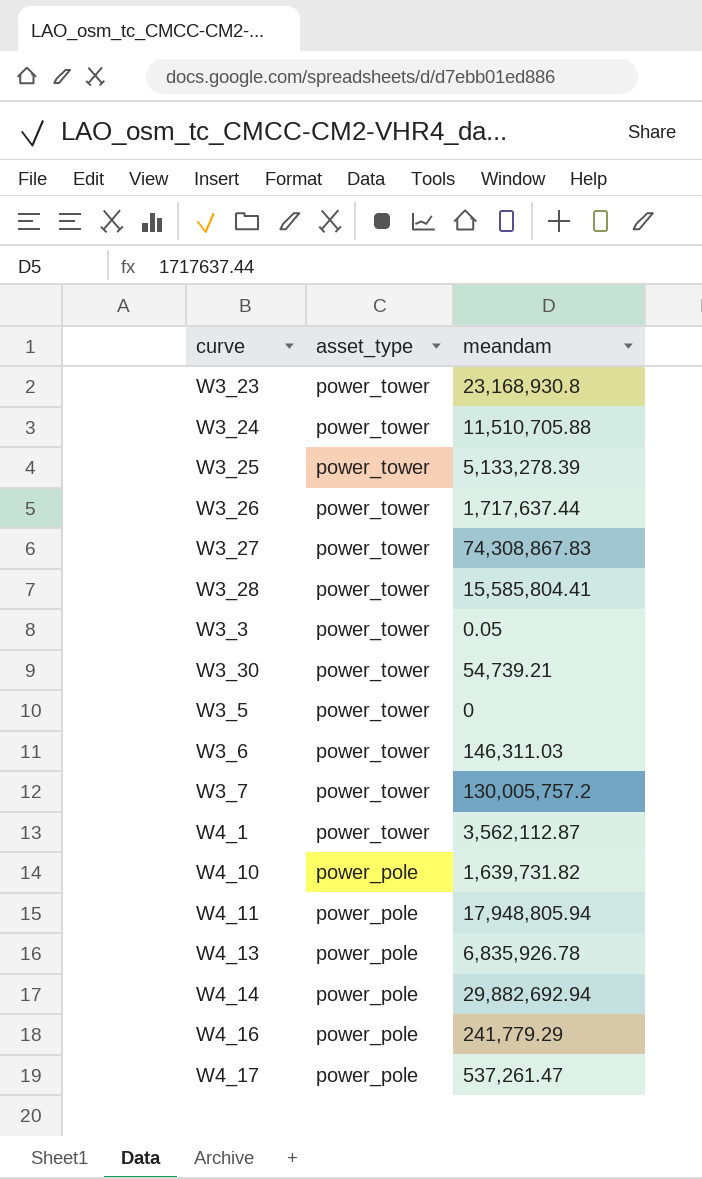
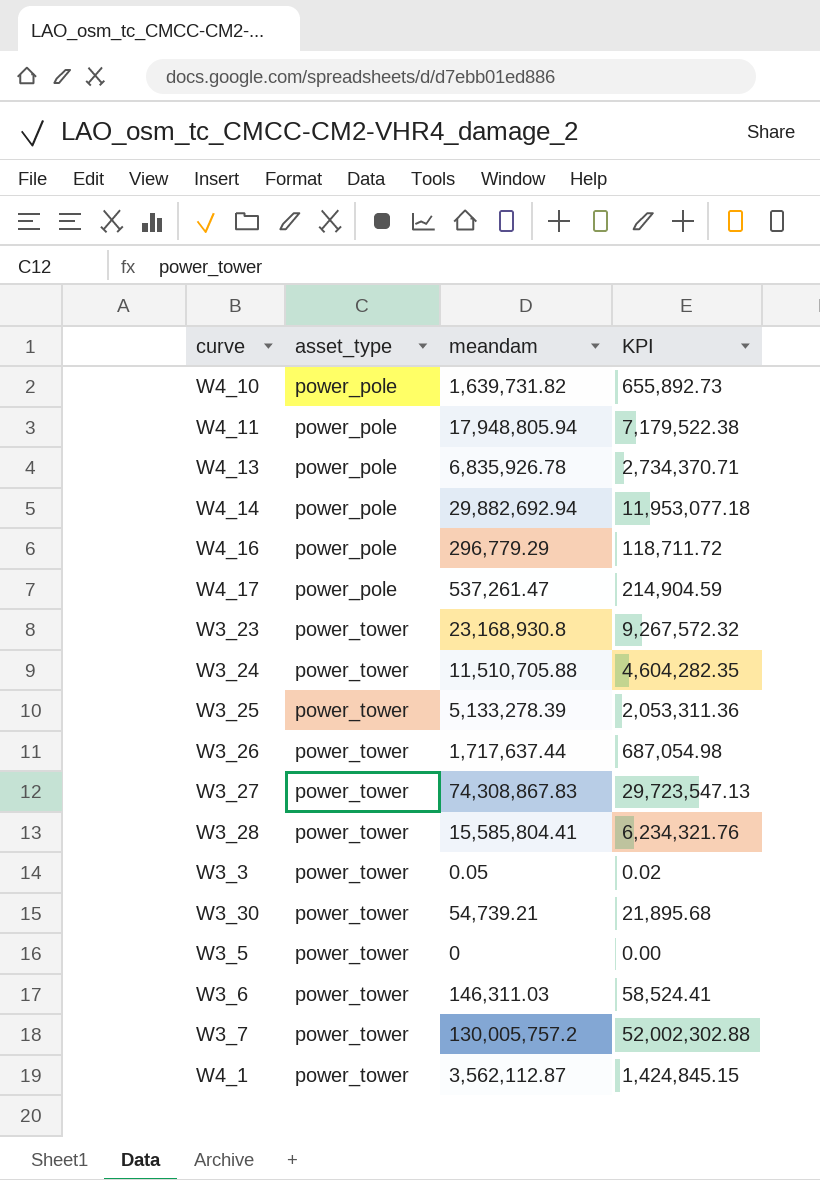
row order: asset_type descending -> asset_type ascending
column KPI | formula: none -> [meandam] * 0.4
W4_16 | meandam: 241,779.29 -> 296,779.29

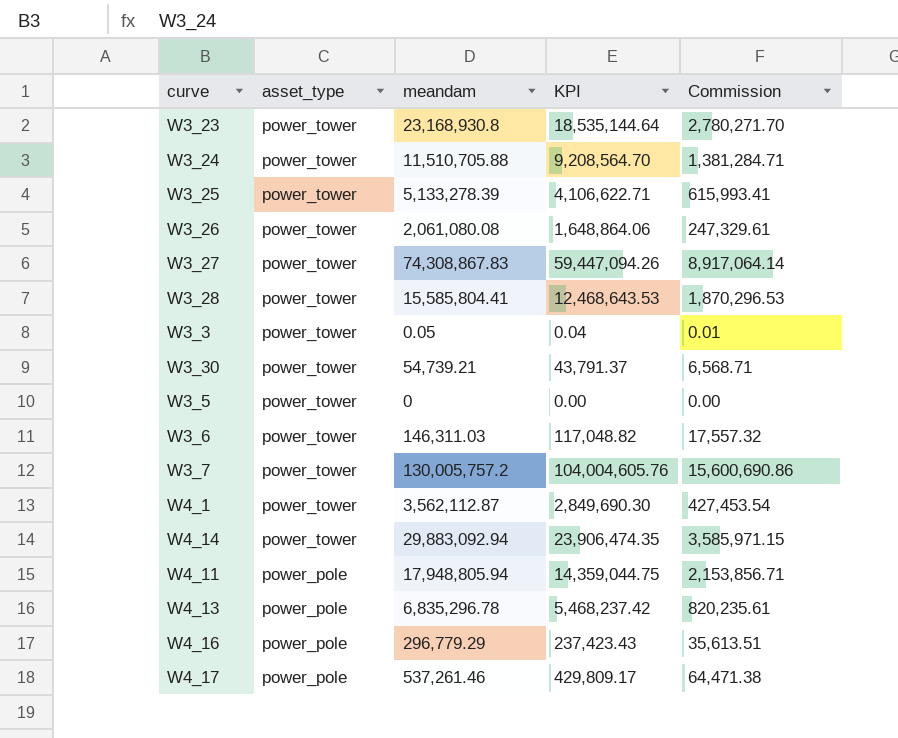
row order: asset_type ascending -> asset_type descending
column KPI | formula: [meandam] * 0.4 -> [meandam] * 0.8
column Commission | formula: none -> [meandam] * 0.12
row W4_10: power_pole | 1,639,731.82 | 655,892.73 -> none
W3_26 | meandam: 1,717,637.44 -> 2,061,080.08
W4_14 | asset_type: power_pole -> power_tower
W4_14 | meandam: 29,882,692.94 -> 29,883,092.94
W4_13 | meandam: 6,835,926.78 -> 6,835,296.78
W4_17 | meandam: 537,261.47 -> 537,261.46

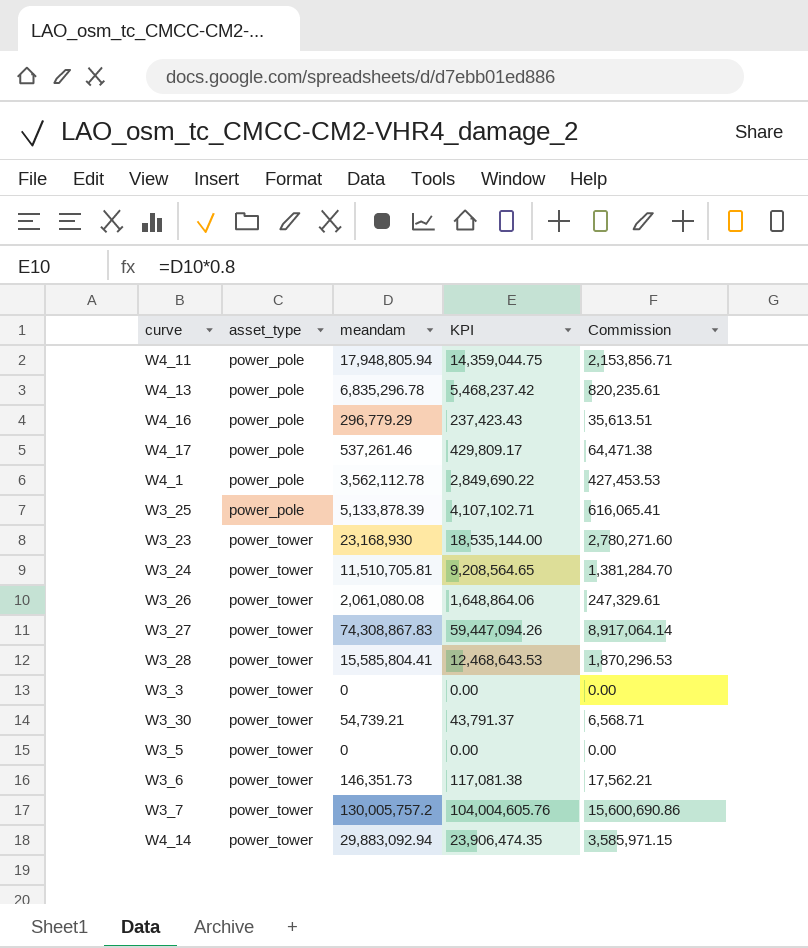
row order: asset_type descending -> asset_type ascending
W4_1 | asset_type: power_tower -> power_pole
W4_1 | meandam: 3,562,112.87 -> 3,562,112.78
W4_1 | KPI: 2,849,690.30 -> 2,849,690.22
W4_1 | Commission: 427,453.54 -> 427,453.53
W3_25 | asset_type: power_tower -> power_pole
W3_25 | meandam: 5,133,278.39 -> 5,133,878.39
W3_25 | KPI: 4,106,622.71 -> 4,107,102.71
W3_25 | Commission: 615,993.41 -> 616,065.41
W3_23 | meandam: 23,168,930.8 -> 23,168,930
W3_23 | KPI: 18,535,144.64 -> 18,535,144.00
W3_23 | Commission: 2,780,271.70 -> 2,780,271.60
W3_24 | meandam: 11,510,705.88 -> 11,510,705.81
W3_24 | KPI: 9,208,564.70 -> 9,208,564.65
W3_24 | Commission: 1,381,284.71 -> 1,381,284.70
W3_3 | meandam: 0.05 -> 0
W3_3 | KPI: 0.04 -> 0.00
W3_3 | Commission: 0.01 -> 0.00
W3_6 | meandam: 146,311.03 -> 146,351.73
W3_6 | KPI: 117,048.82 -> 117,081.38
W3_6 | Commission: 17,557.32 -> 17,562.21

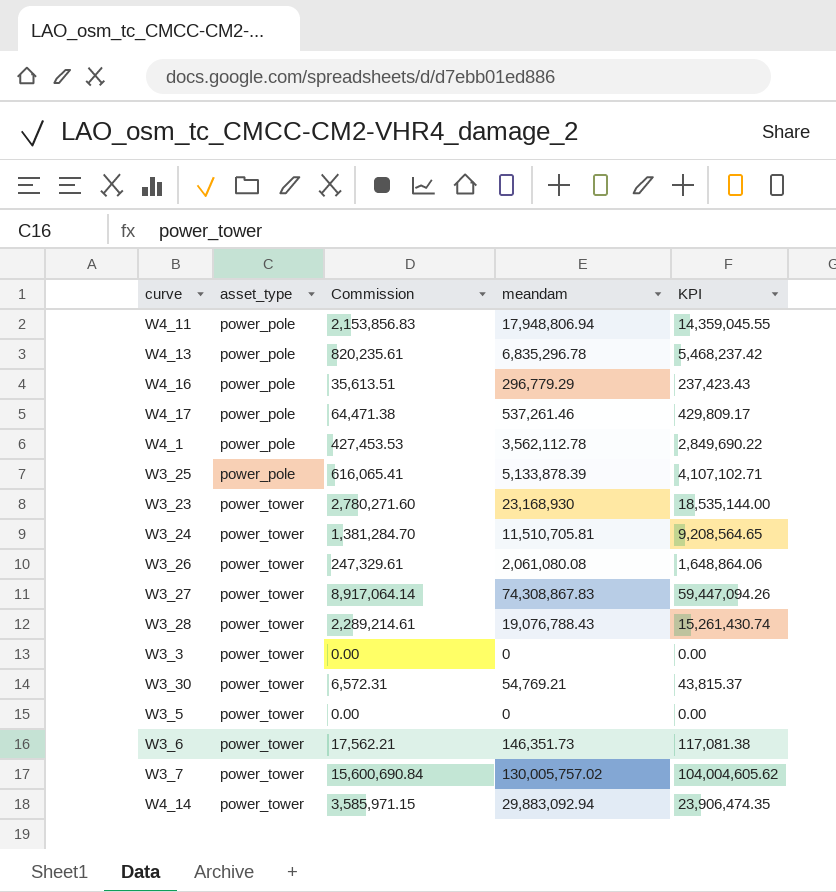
column Commission | position: 5 -> 3
W4_11 | Commission: 2,153,856.71 -> 2,153,856.83
W4_11 | meandam: 17,948,805.94 -> 17,948,806.94
W4_11 | KPI: 14,359,044.75 -> 14,359,045.55
W3_28 | Commission: 1,870,296.53 -> 2,289,214.61
W3_28 | meandam: 15,585,804.41 -> 19,076,788.43
W3_28 | KPI: 12,468,643.53 -> 15,261,430.74
W3_30 | Commission: 6,568.71 -> 6,572.31
W3_30 | meandam: 54,739.21 -> 54,769.21
W3_30 | KPI: 43,791.37 -> 43,815.37
W3_7 | Commission: 15,600,690.86 -> 15,600,690.84
W3_7 | meandam: 130,005,757.2 -> 130,005,757.02
W3_7 | KPI: 104,004,605.76 -> 104,004,605.62

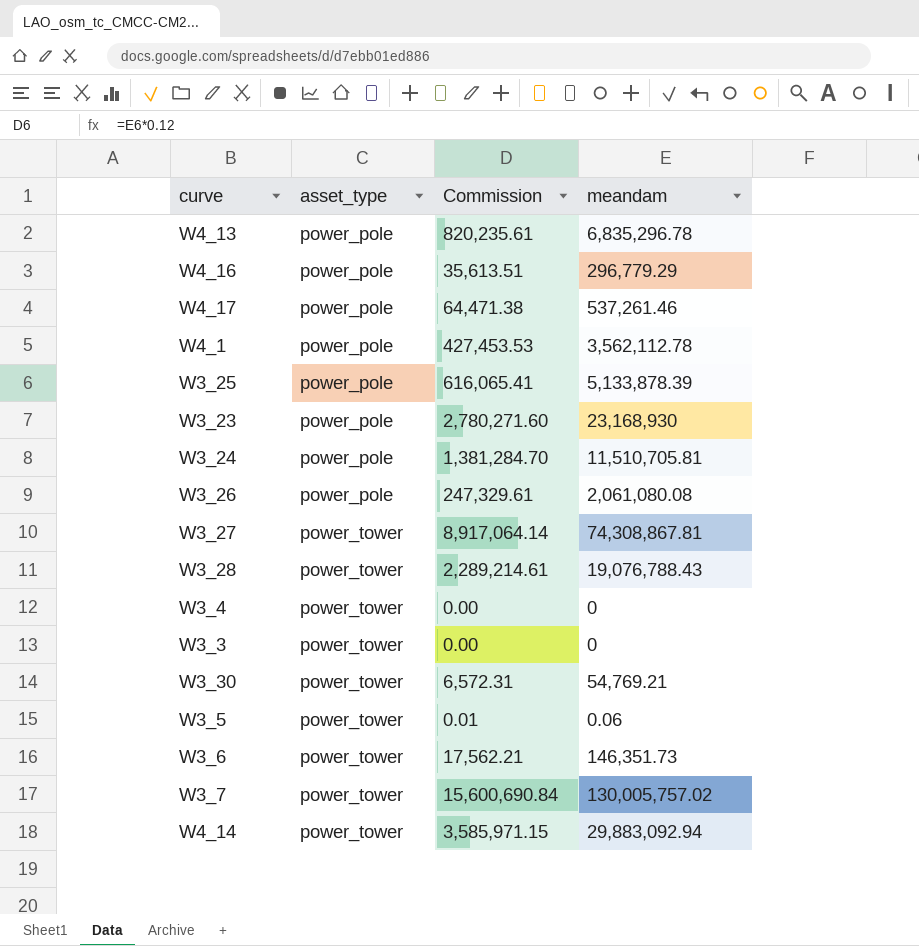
column KPI | formula: [meandam] * 0.8 -> none
row W4_11: power_pole | 2,153,856.83 | 17,948,806.94 | 14,359,045.55 -> none
W3_23 | asset_type: power_tower -> power_pole
W3_24 | asset_type: power_tower -> power_pole
W3_26 | asset_type: power_tower -> power_pole
W3_27 | meandam: 74,308,867.83 -> 74,308,867.81
row W3_4: none -> power_tower | 0.00 | 0
W3_5 | Commission: 0.00 -> 0.01
W3_5 | meandam: 0 -> 0.06

